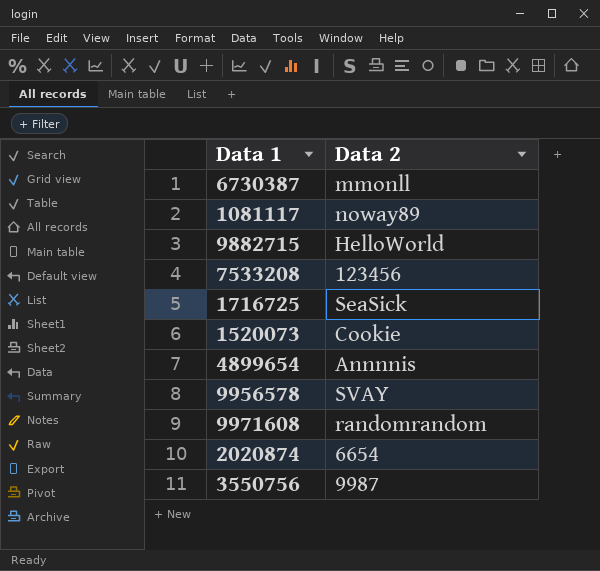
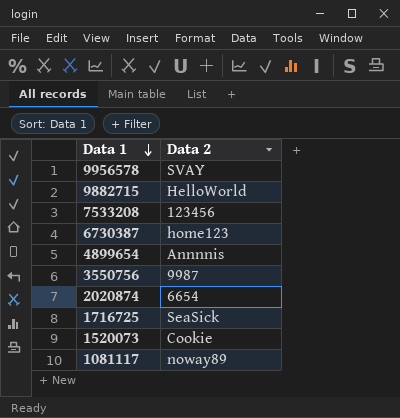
row order: none -> Data 1 descending
row 9971608: randomrandom -> none
6730387 | Data 2: mmonll -> home123

